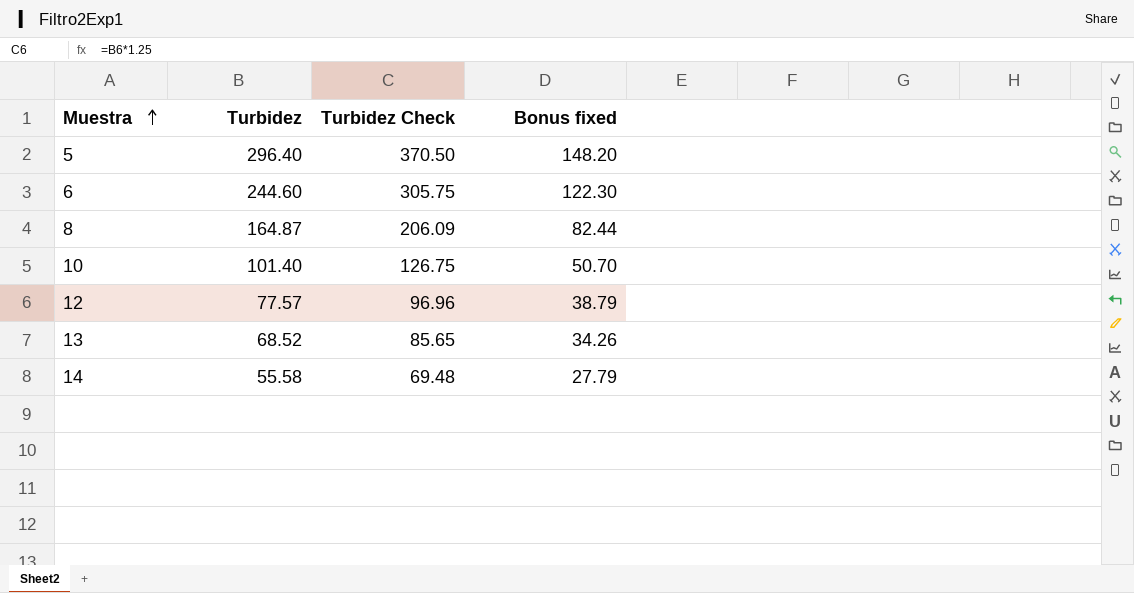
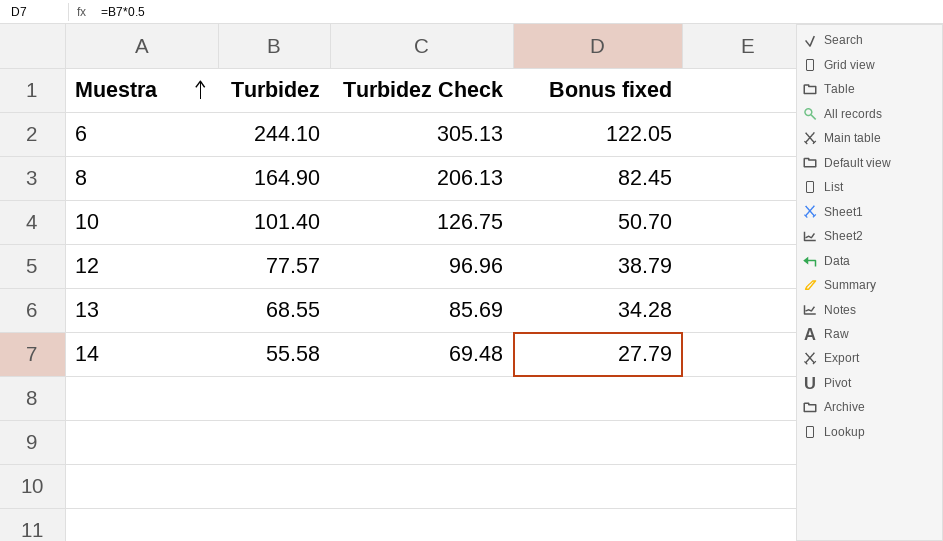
row 5: 296.40 | 370.50 | 148.20 -> none
6 | Turbidez: 244.60 -> 244.10
6 | Turbidez Check: 305.75 -> 305.13
6 | Bonus fixed: 122.30 -> 122.05
8 | Turbidez: 164.87 -> 164.90
8 | Turbidez Check: 206.09 -> 206.13
8 | Bonus fixed: 82.44 -> 82.45
13 | Turbidez: 68.52 -> 68.55
13 | Turbidez Check: 85.65 -> 85.69
13 | Bonus fixed: 34.26 -> 34.28

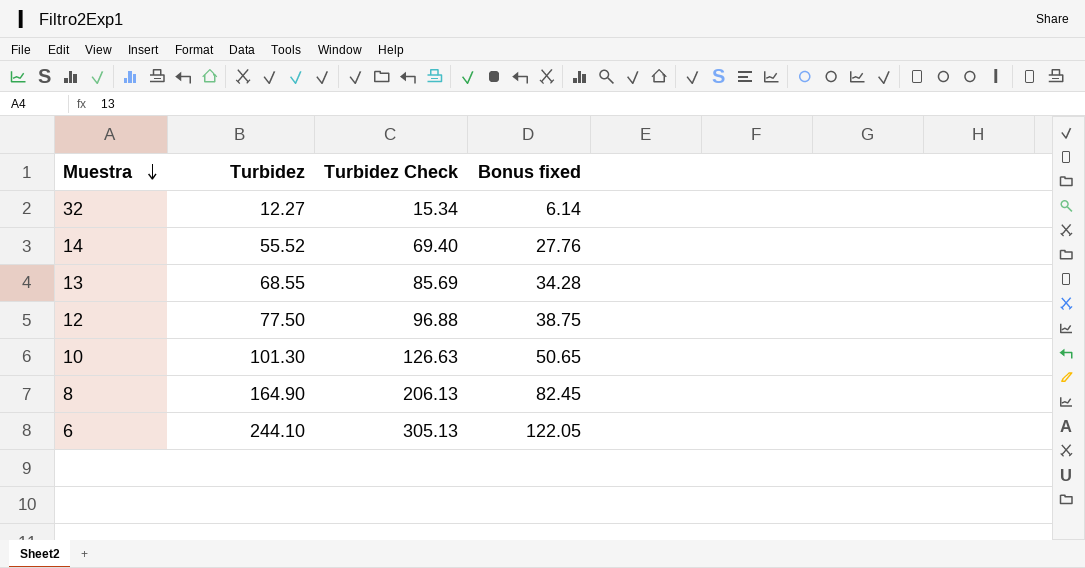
row order: Muestra ascending -> Muestra descending
row 32: none -> 12.27 | 15.34 | 6.14
14 | Turbidez: 55.58 -> 55.52
14 | Turbidez Check: 69.48 -> 69.40
14 | Bonus fixed: 27.79 -> 27.76
12 | Turbidez: 77.57 -> 77.50
12 | Turbidez Check: 96.96 -> 96.88
12 | Bonus fixed: 38.79 -> 38.75
10 | Turbidez: 101.40 -> 101.30
10 | Turbidez Check: 126.75 -> 126.63
10 | Bonus fixed: 50.70 -> 50.65

